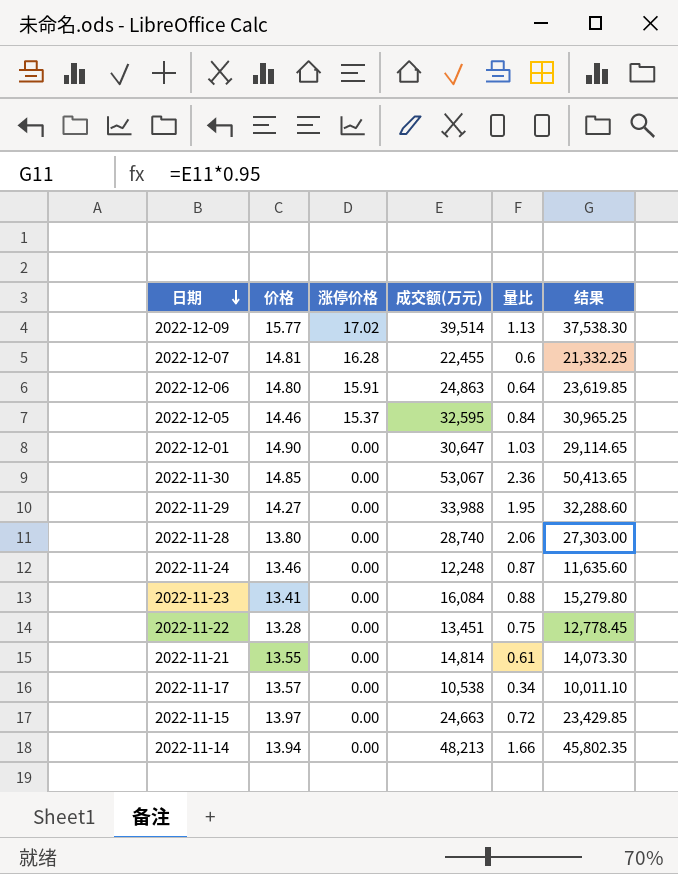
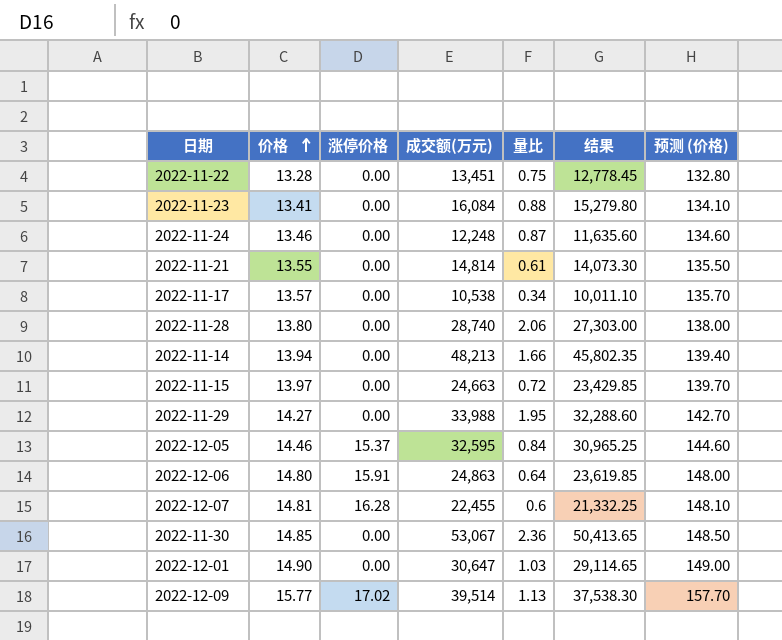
row order: 日期 descending -> 价格 ascending
column 预测 (价格) | formula: none -> [价格] * 10

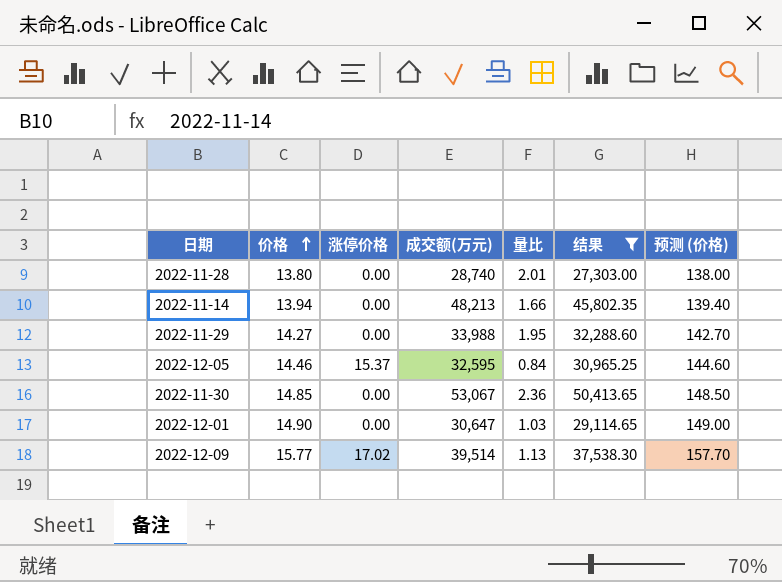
filter: none -> 结果 >= 27,303.00
2022-11-28 | 量比: 2.06 -> 2.01

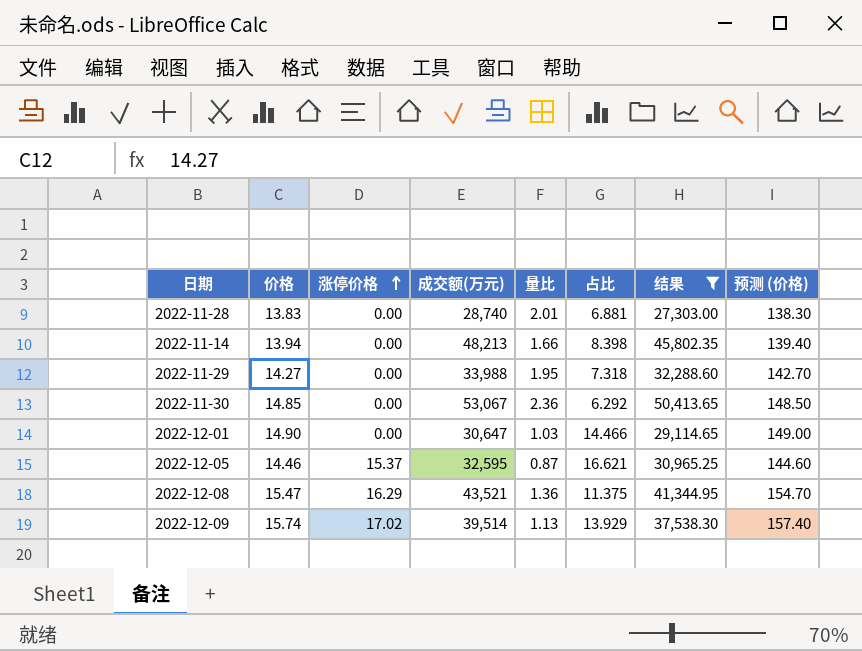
row order: 价格 ascending -> 涨停价格 ascending
column 占比 | formula: none -> [价格] / [量比]
2022-11-28 | 价格: 13.80 -> 13.83
2022-11-28 | 预测 (价格): 138.00 -> 138.30
2022-12-05 | 量比: 0.84 -> 0.87
row 2022-12-08: none -> 15.47 | 16.29 | 43,521 | 1.36 | 11.375 | 41,344.95 | 154.70
2022-12-09 | 价格: 15.77 -> 15.74
2022-12-09 | 预测 (价格): 157.70 -> 157.40

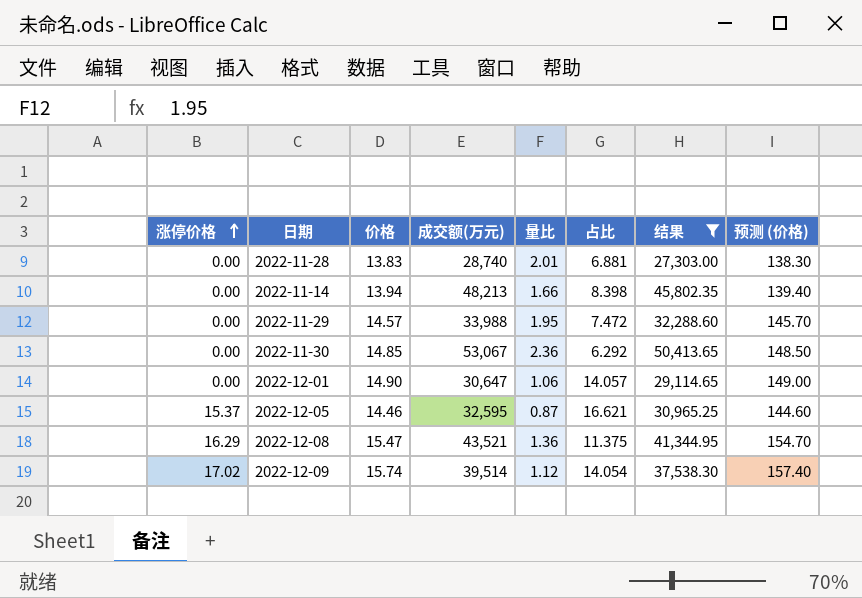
column 涨停价格 | position: 3 -> 1
2022-11-29 | 价格: 14.27 -> 14.57
2022-11-29 | 占比: 7.318 -> 7.472
2022-11-29 | 预测 (价格): 142.70 -> 145.70
2022-12-01 | 量比: 1.03 -> 1.06
2022-12-01 | 占比: 14.466 -> 14.057
2022-12-09 | 量比: 1.13 -> 1.12
2022-12-09 | 占比: 13.929 -> 14.054

